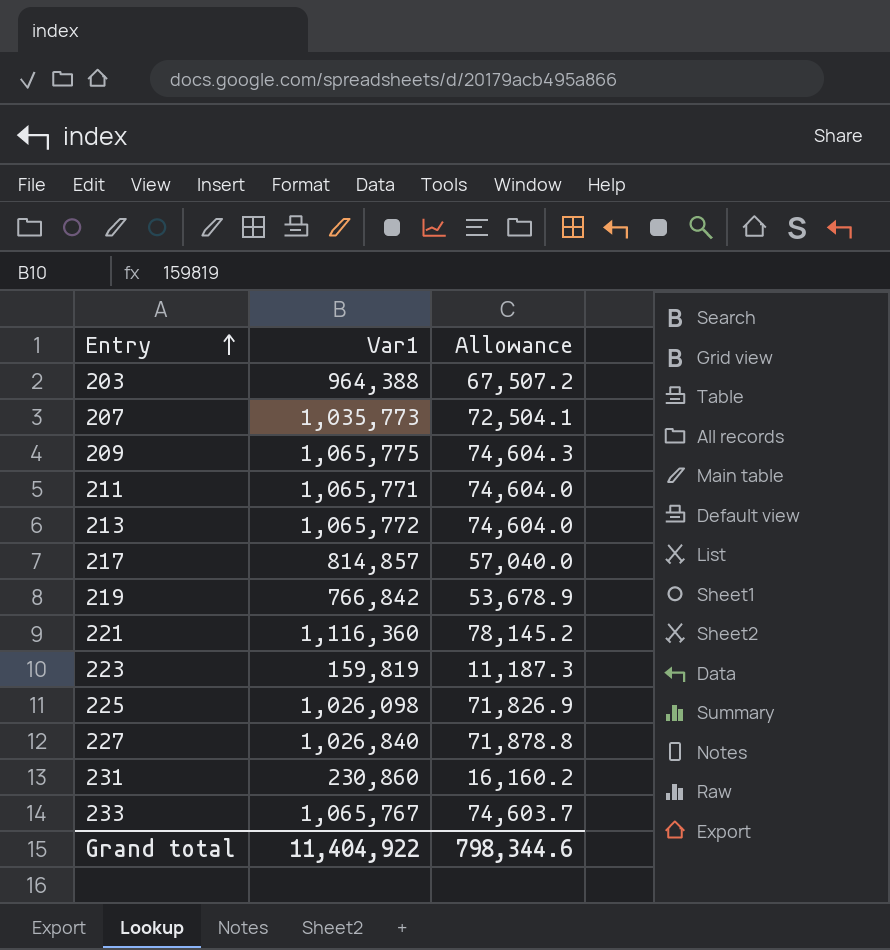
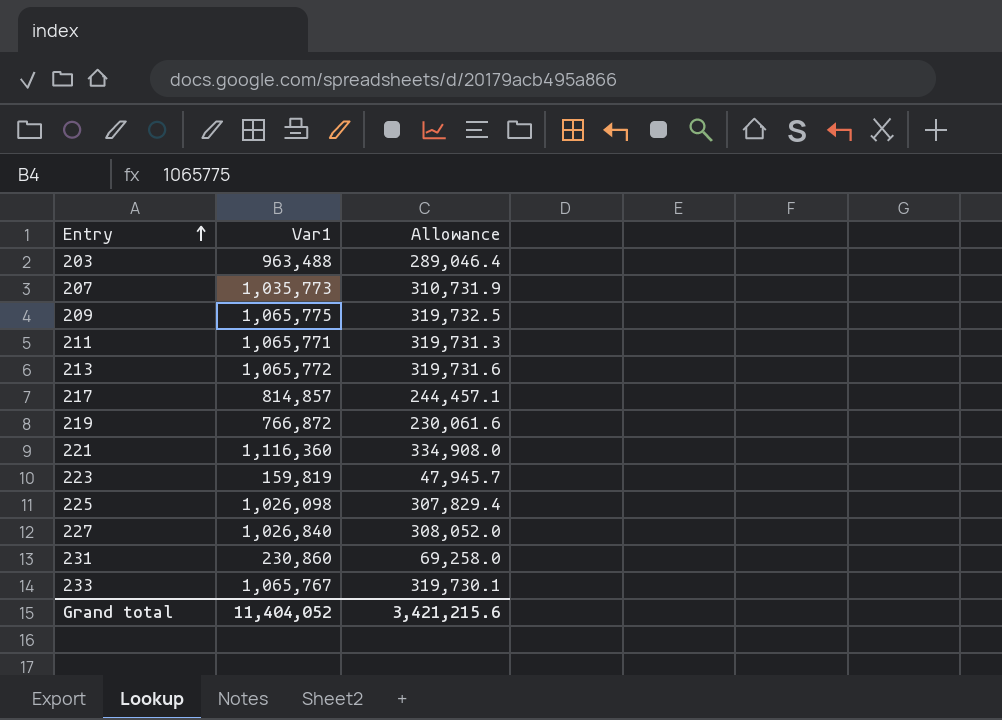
column Allowance | formula: [Var1] * 0.07 -> [Var1] * 0.3
203 | Var1: 964,388 -> 963,488
219 | Var1: 766,842 -> 766,872
Grand total | Var1: 11,404,922 -> 11,404,052
Grand total | Allowance: 798,344.6 -> 3,421,215.6

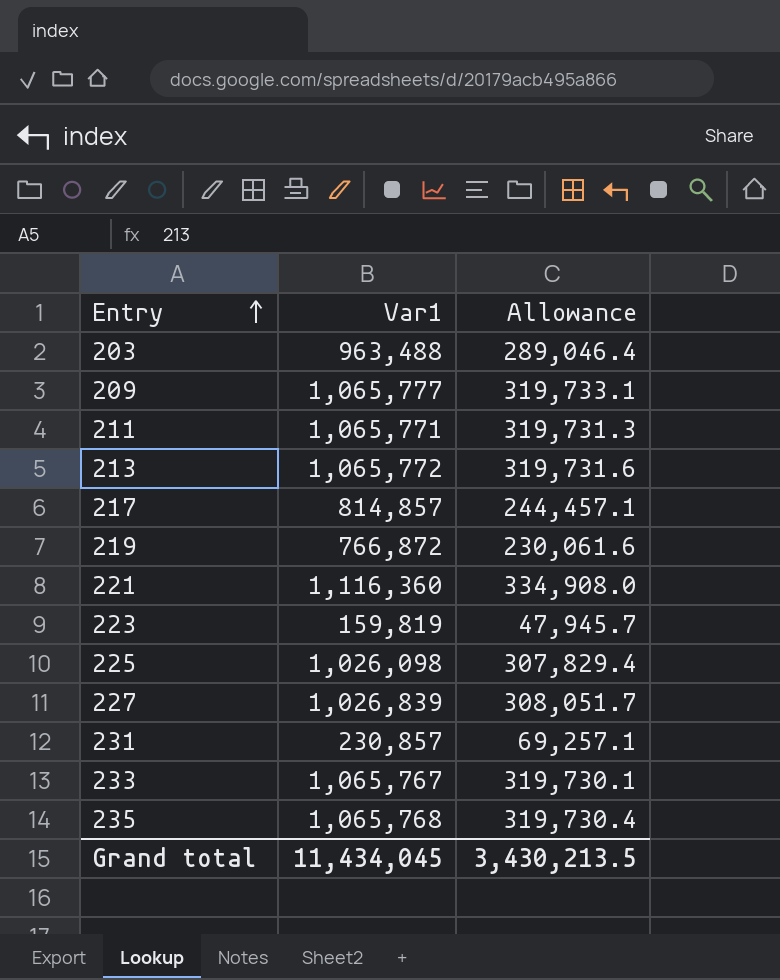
row 207: 1,035,773 | 310,731.9 -> none
209 | Var1: 1,065,775 -> 1,065,777
209 | Allowance: 319,732.5 -> 319,733.1
227 | Var1: 1,026,840 -> 1,026,839
227 | Allowance: 308,052.0 -> 308,051.7
231 | Var1: 230,860 -> 230,857
231 | Allowance: 69,258.0 -> 69,257.1
row 235: none -> 1,065,768 | 319,730.4
Grand total | Var1: 11,404,052 -> 11,434,045
Grand total | Allowance: 3,421,215.6 -> 3,430,213.5

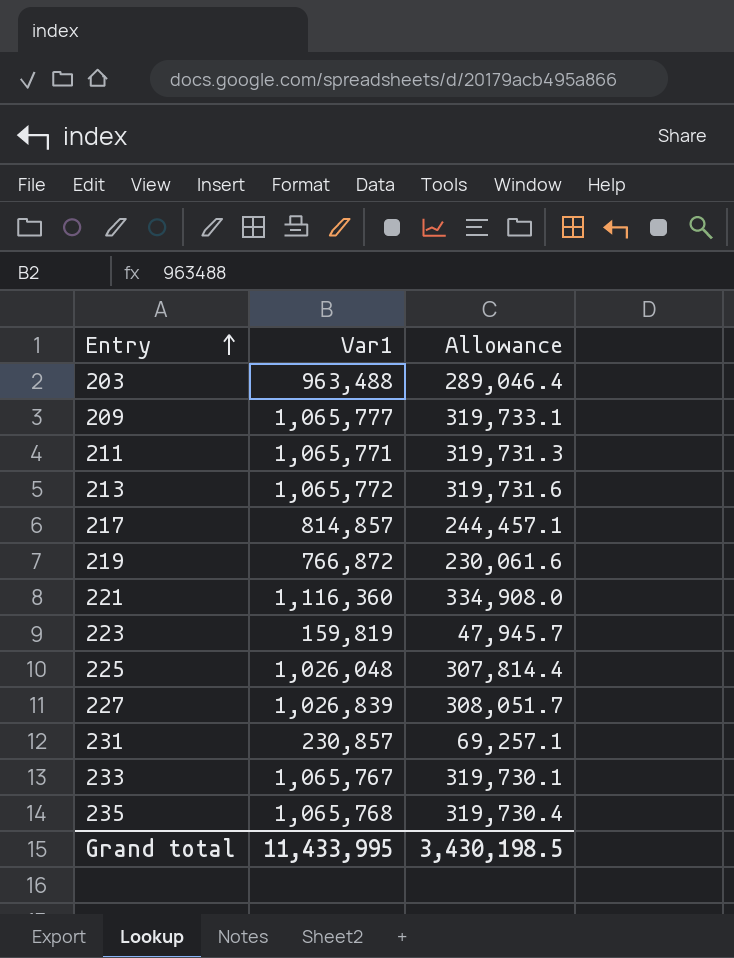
225 | Var1: 1,026,098 -> 1,026,048
225 | Allowance: 307,829.4 -> 307,814.4
Grand total | Var1: 11,434,045 -> 11,433,995
Grand total | Allowance: 3,430,213.5 -> 3,430,198.5

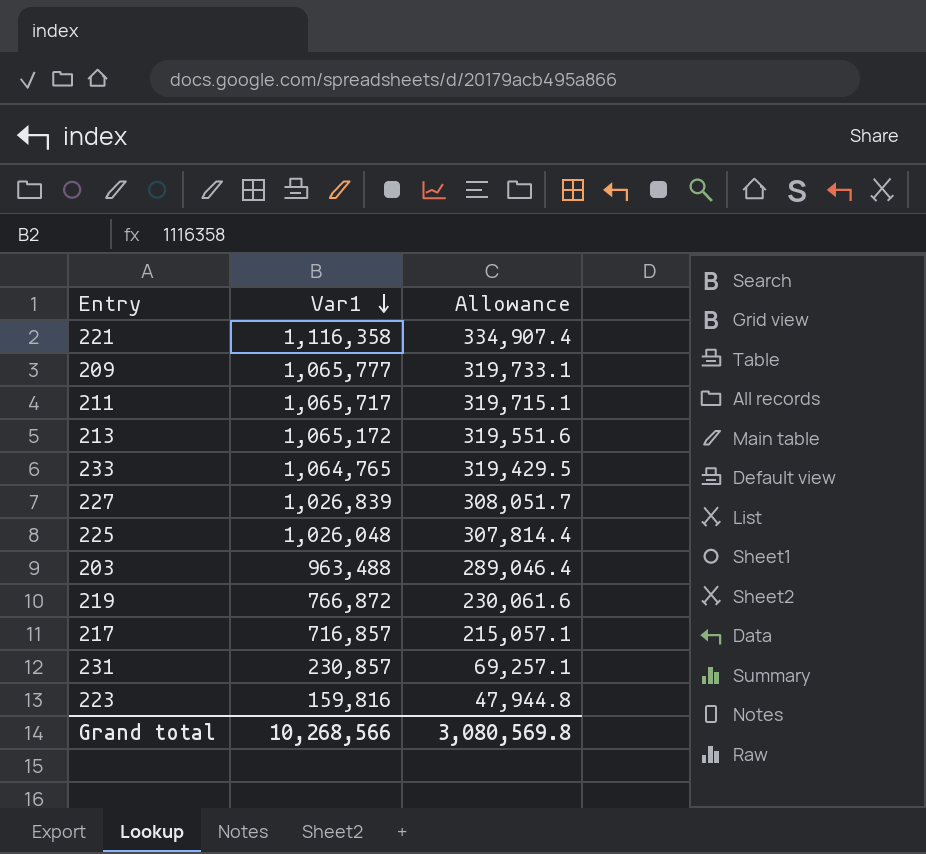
row order: Entry ascending -> Var1 descending
row 235: 1,065,768 | 319,730.4 -> none
221 | Var1: 1,116,360 -> 1,116,358
221 | Allowance: 334,908.0 -> 334,907.4
211 | Var1: 1,065,771 -> 1,065,717
211 | Allowance: 319,731.3 -> 319,715.1
213 | Var1: 1,065,772 -> 1,065,172
213 | Allowance: 319,731.6 -> 319,551.6
233 | Var1: 1,065,767 -> 1,064,765
233 | Allowance: 319,730.1 -> 319,429.5
217 | Var1: 814,857 -> 716,857
217 | Allowance: 244,457.1 -> 215,057.1
223 | Var1: 159,819 -> 159,816
223 | Allowance: 47,945.7 -> 47,944.8
Grand total | Var1: 11,433,995 -> 10,268,566
Grand total | Allowance: 3,430,198.5 -> 3,080,569.8

